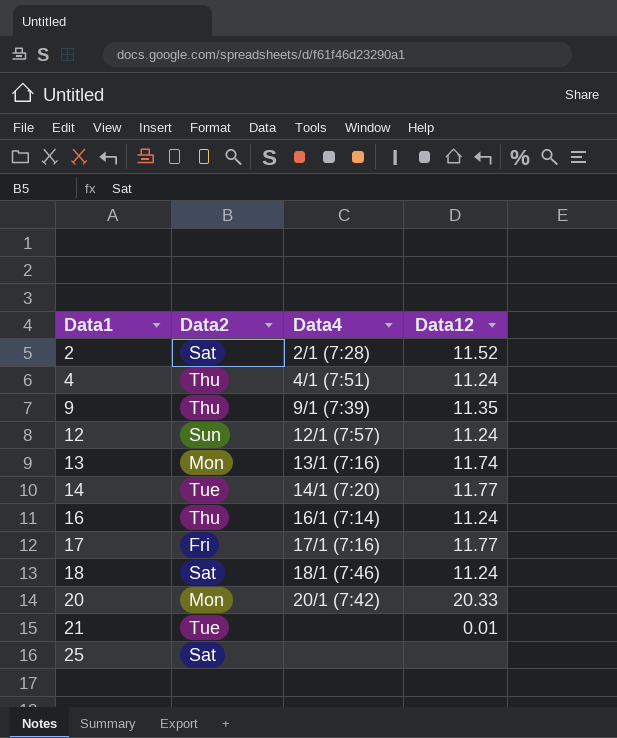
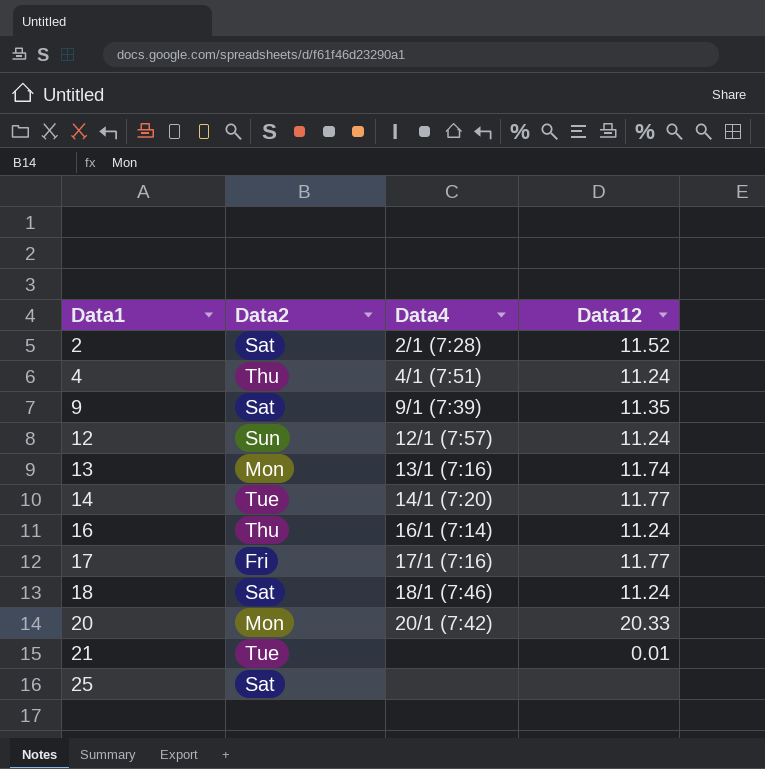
9 | Data2: Thu -> Sat

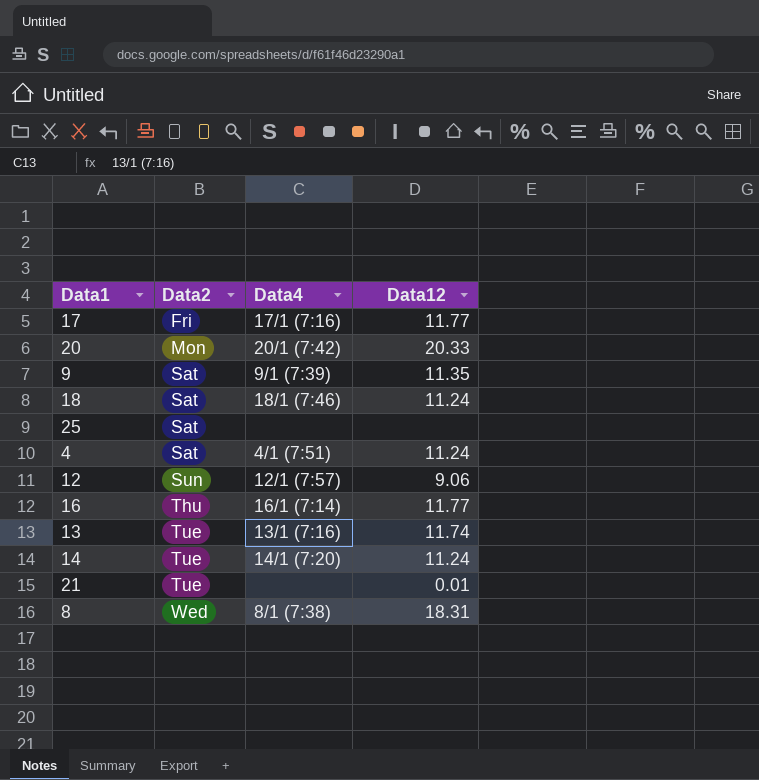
row order: Data1 ascending -> Data2 ascending
row 2: Sat | 2/1 (7:28) | 11.52 -> none
4 | Data2: Thu -> Sat
12 | Data12: 11.24 -> 9.06
16 | Data12: 11.24 -> 11.77
13 | Data2: Mon -> Tue
14 | Data12: 11.77 -> 11.24
row 8: none -> Wed | 8/1 (7:38) | 18.31

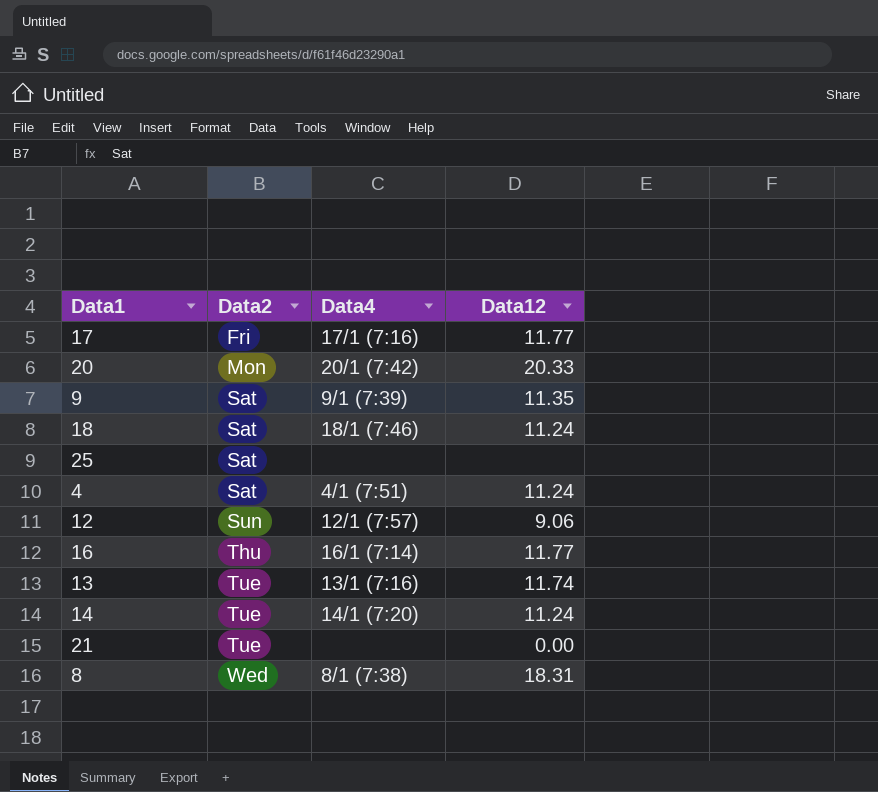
21 | Data12: 0.01 -> 0.00

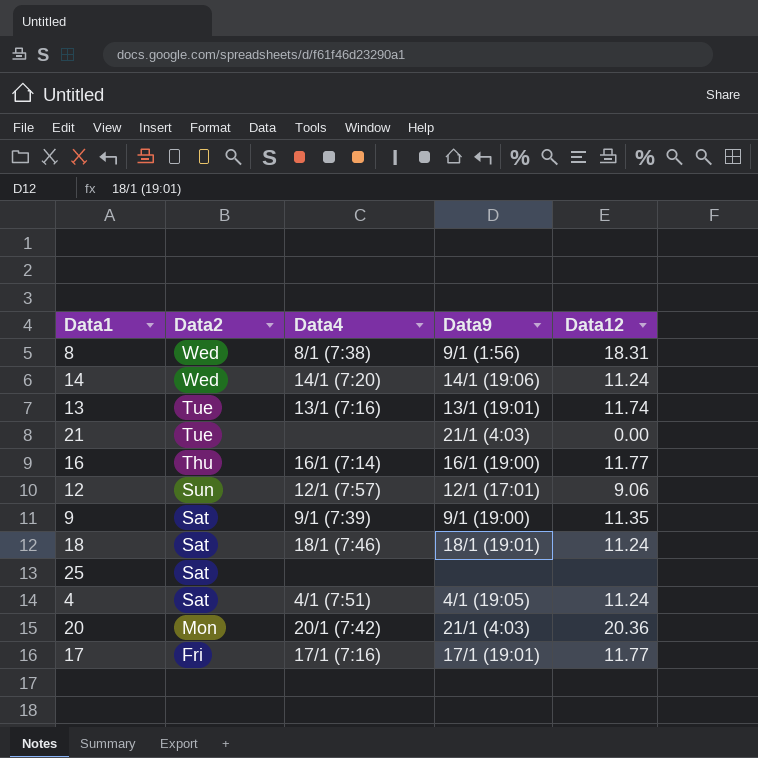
row order: Data2 ascending -> Data2 descending
column Data9 | position: none -> 4
14 | Data2: Tue -> Wed
20 | Data12: 20.33 -> 20.36

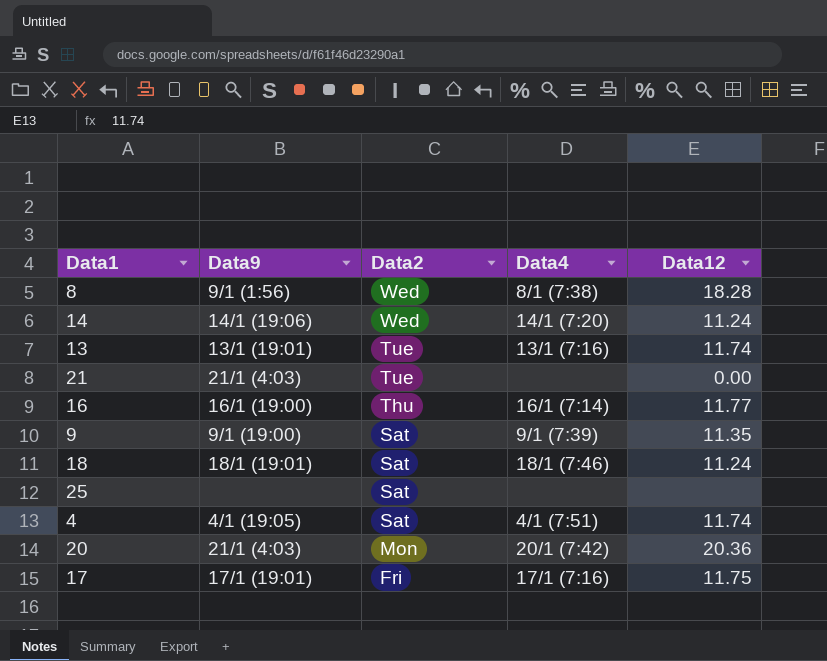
column Data9 | position: 4 -> 2
row 12: Sun | 12/1 (7:57) | 12/1 (17:01) | 9.06 -> none
8 | Data12: 18.31 -> 18.28
4 | Data12: 11.24 -> 11.74
17 | Data12: 11.77 -> 11.75

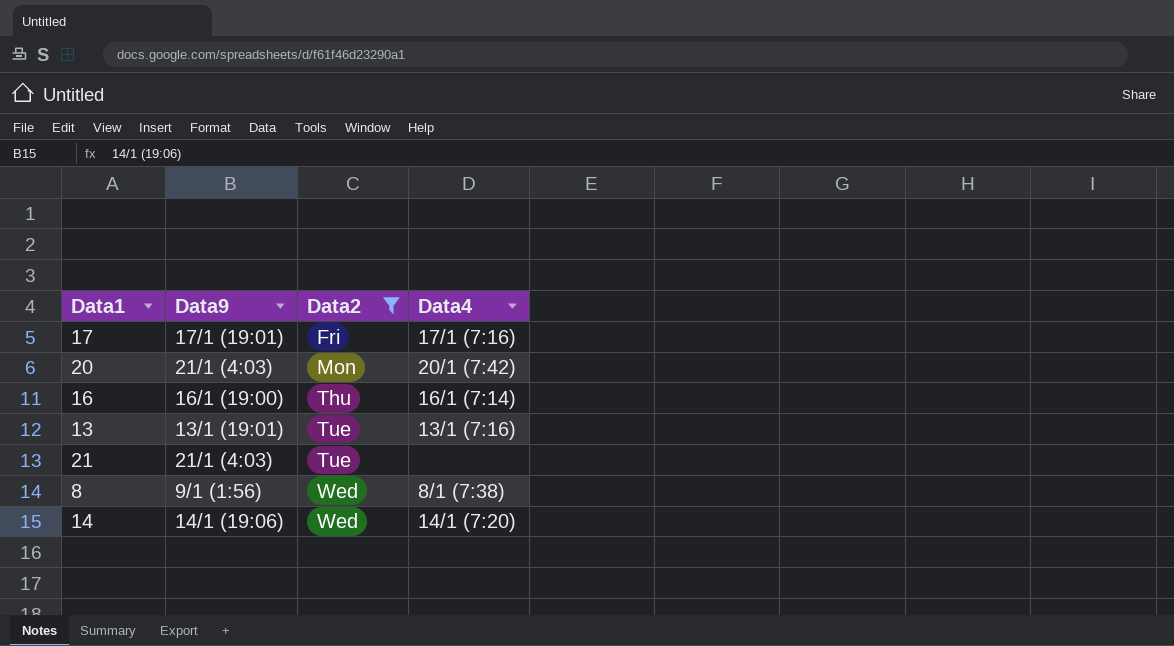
filter: none -> Data2 != Sat
row order: Data2 descending -> Data2 ascending
column Data12 | position: 5 -> none

